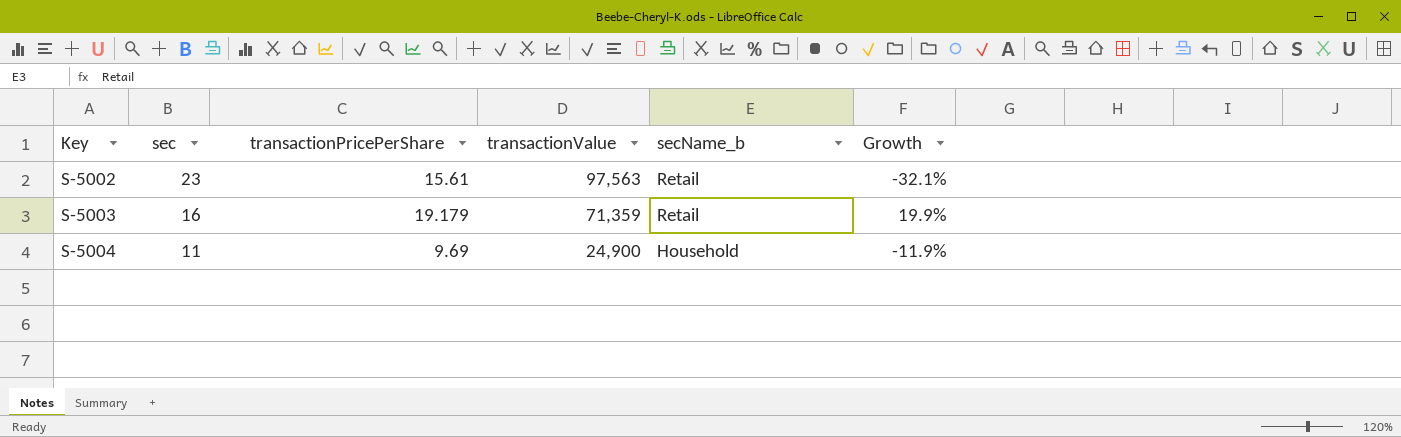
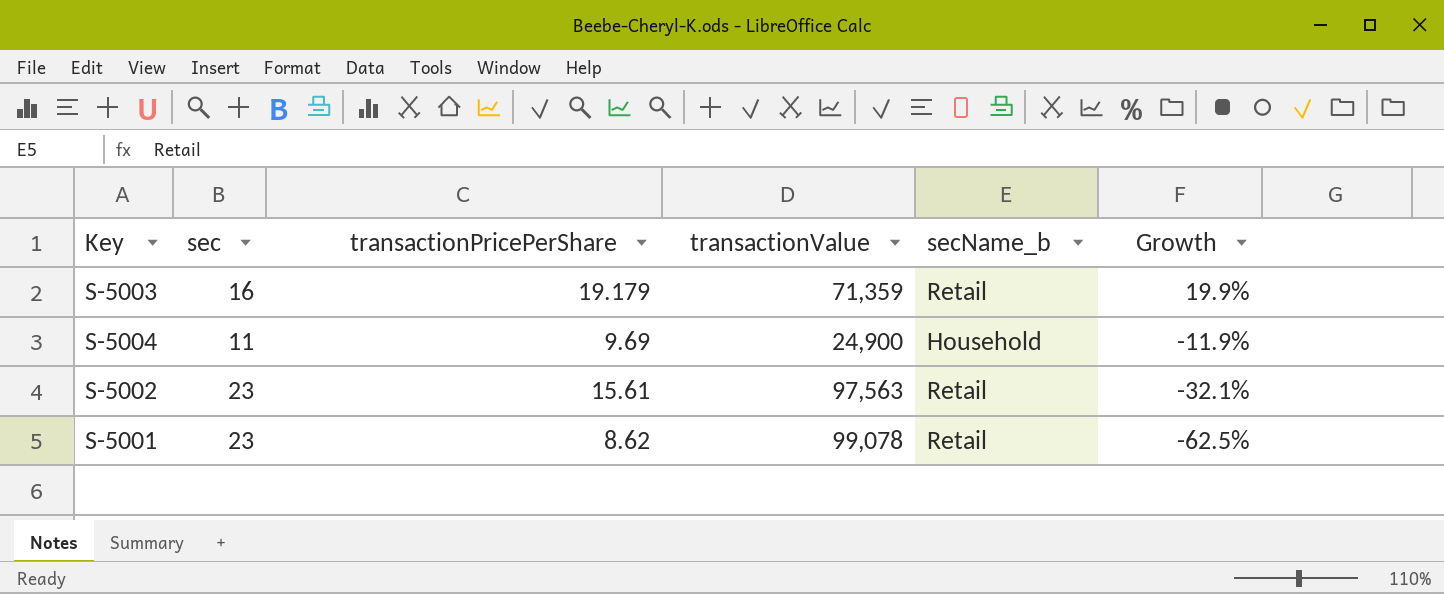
row order: Key ascending -> Growth descending
row S-5001: none -> 23 | 8.62 | 99,078 | Retail | -62.5%

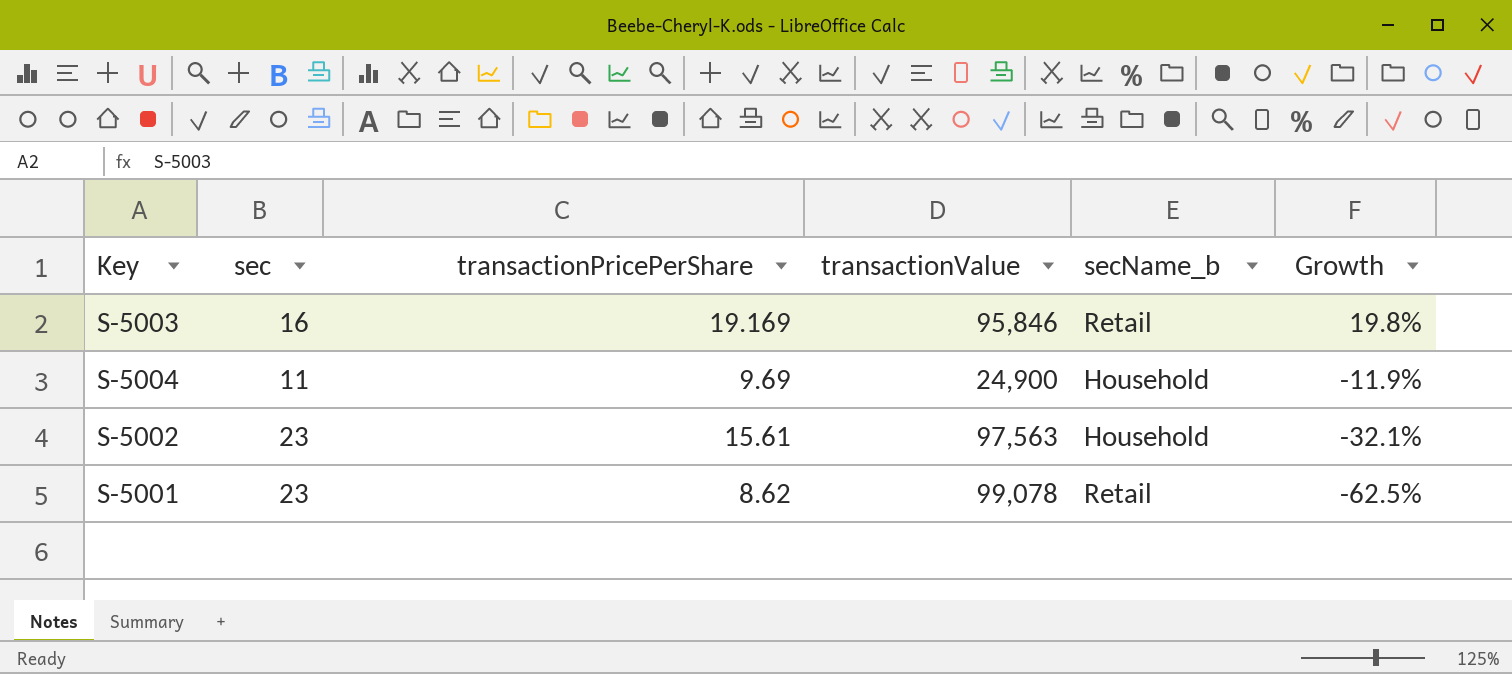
S-5003 | transactionPricePerShare: 19.179 -> 19.169
S-5003 | transactionValue: 71,359 -> 95,846
S-5003 | Growth: 19.9% -> 19.8%
S-5002 | secName_b: Retail -> Household

